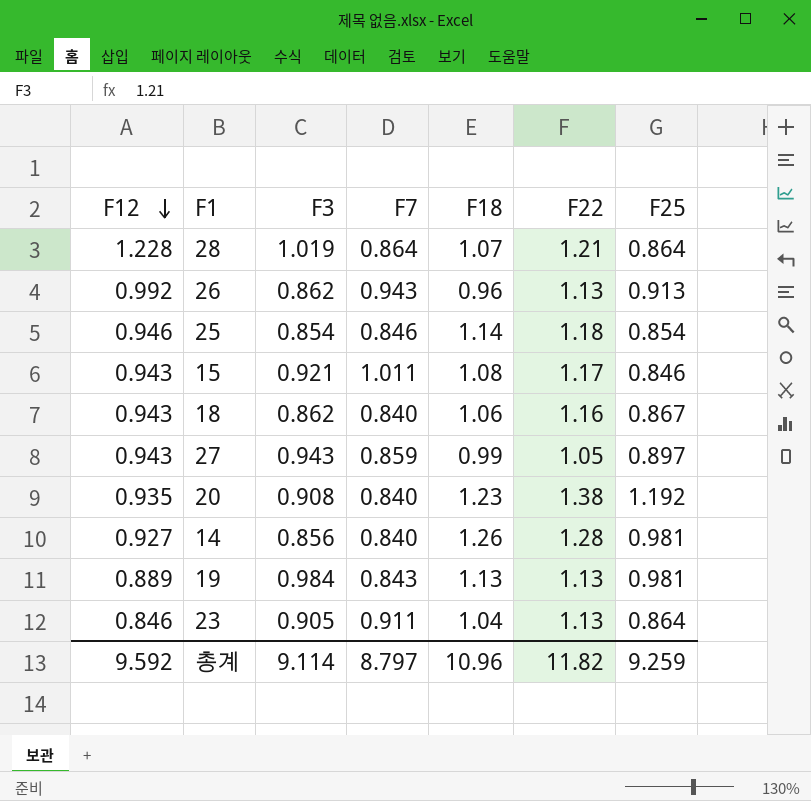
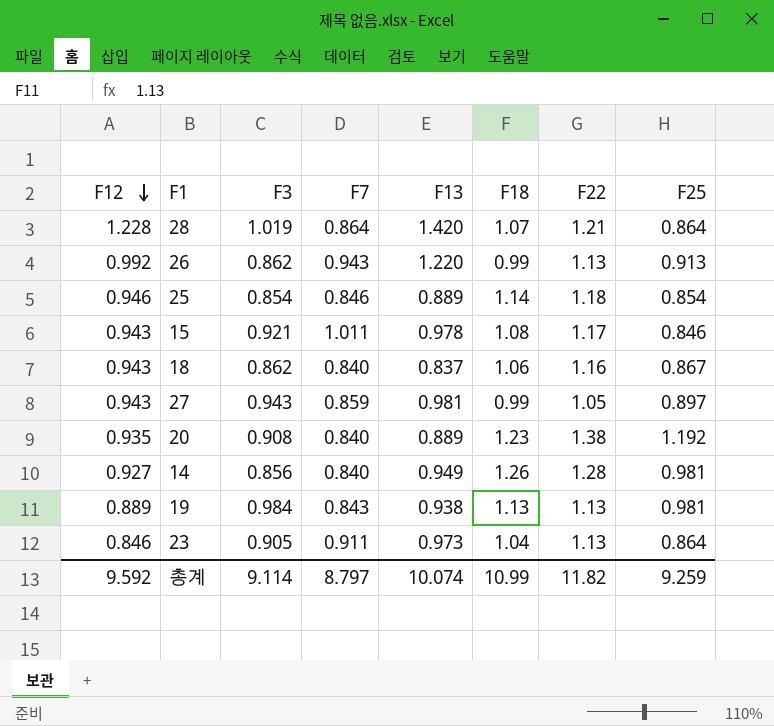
column F13 | position: none -> 5
26 | F18: 0.96 -> 0.99
총계 | F18: 10.96 -> 10.99

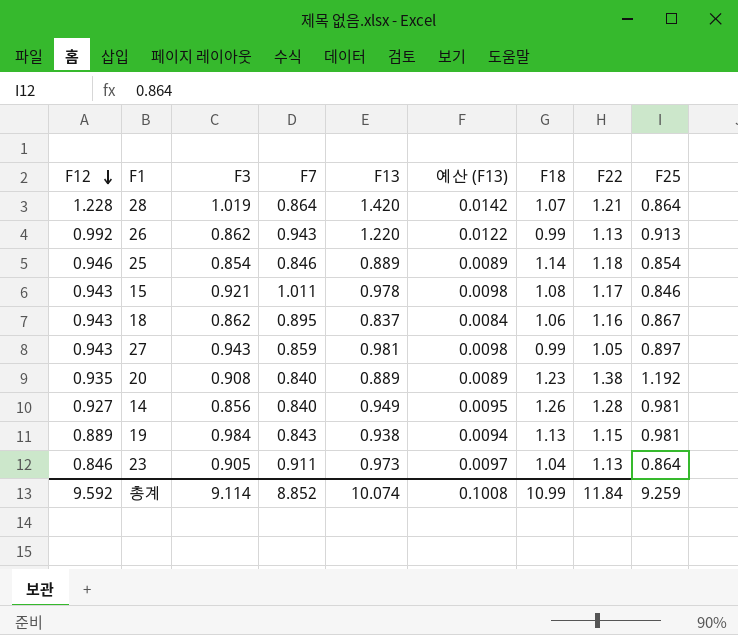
column 예산 (F13) | formula: none -> [F13] * 0.01
18 | F7: 0.840 -> 0.895
19 | F22: 1.13 -> 1.15
총계 | F7: 8.797 -> 8.852
총계 | F22: 11.82 -> 11.84

